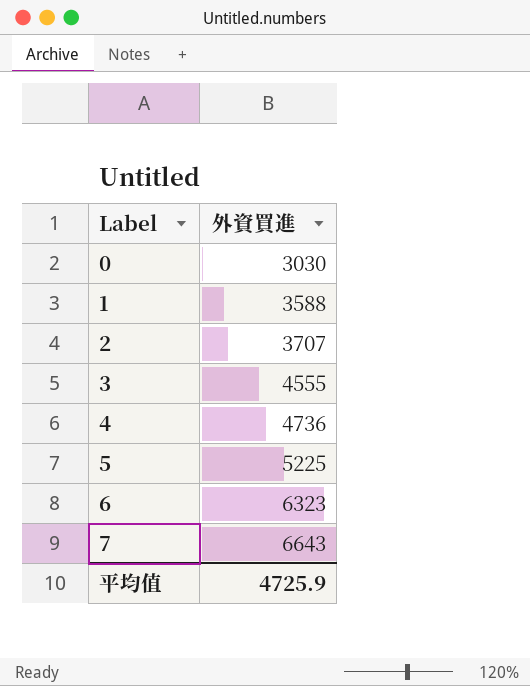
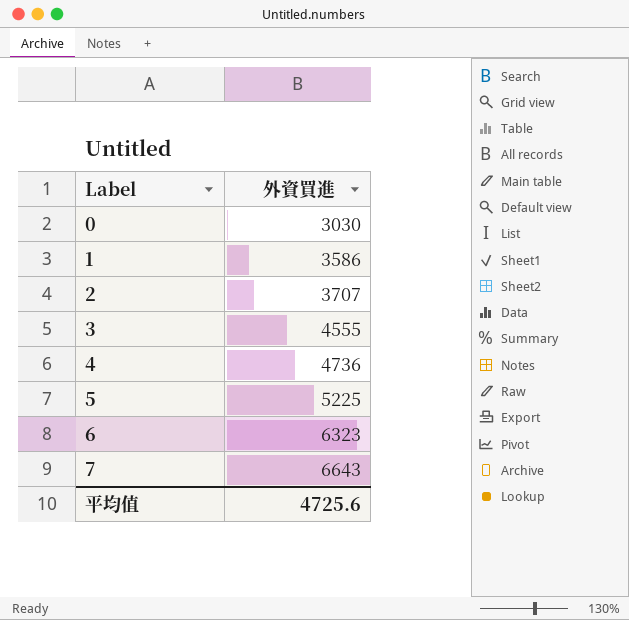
1 | 外資買進: 3588 -> 3586
平均值 | 外資買進: 4725.9 -> 4725.6

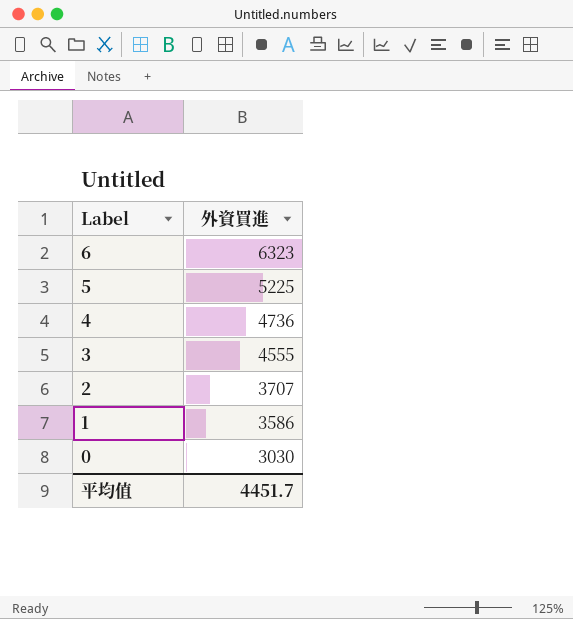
row order: Label ascending -> Label descending
row 7: 6643 -> none
平均值 | 外資買進: 4725.6 -> 4451.7

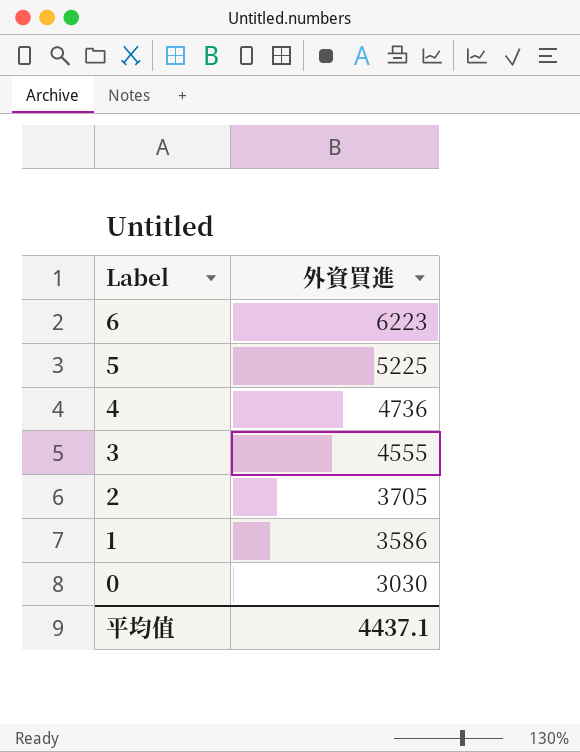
6 | 外資買進: 6323 -> 6223
2 | 外資買進: 3707 -> 3705
平均值 | 外資買進: 4451.7 -> 4437.1

